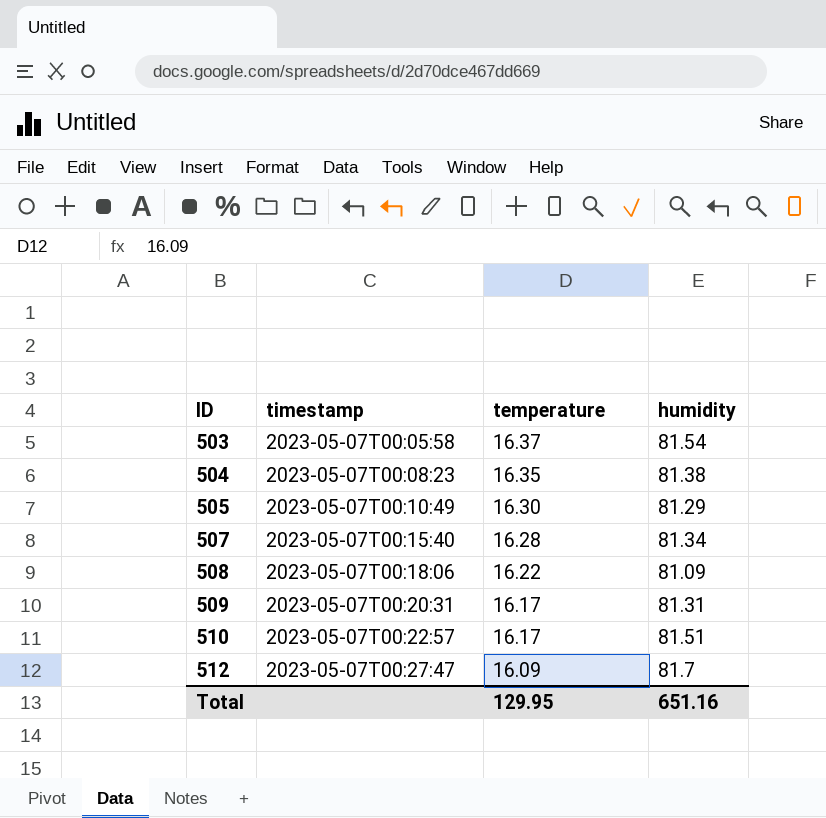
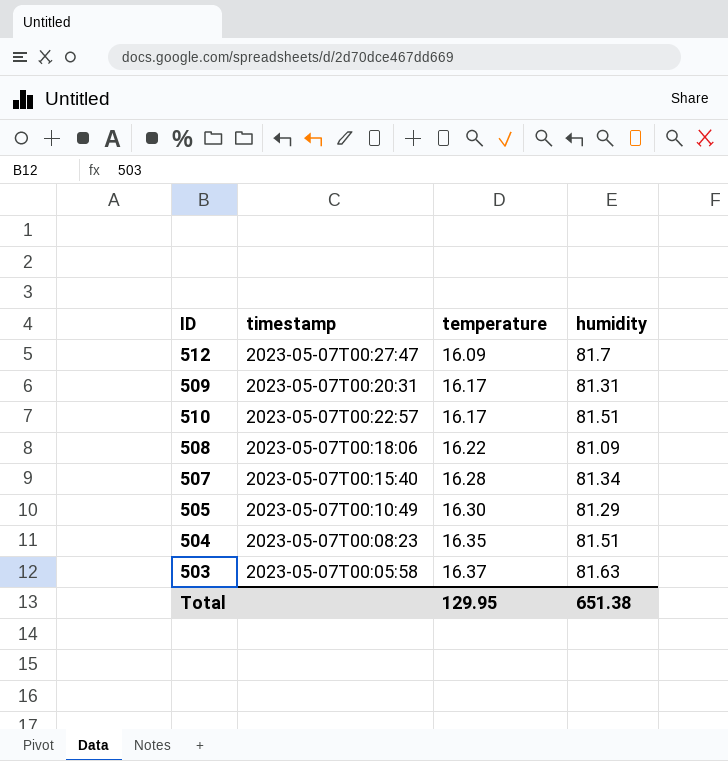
row order: ID ascending -> temperature ascending
504 | humidity: 81.38 -> 81.51
503 | humidity: 81.54 -> 81.63
Total | humidity: 651.16 -> 651.38

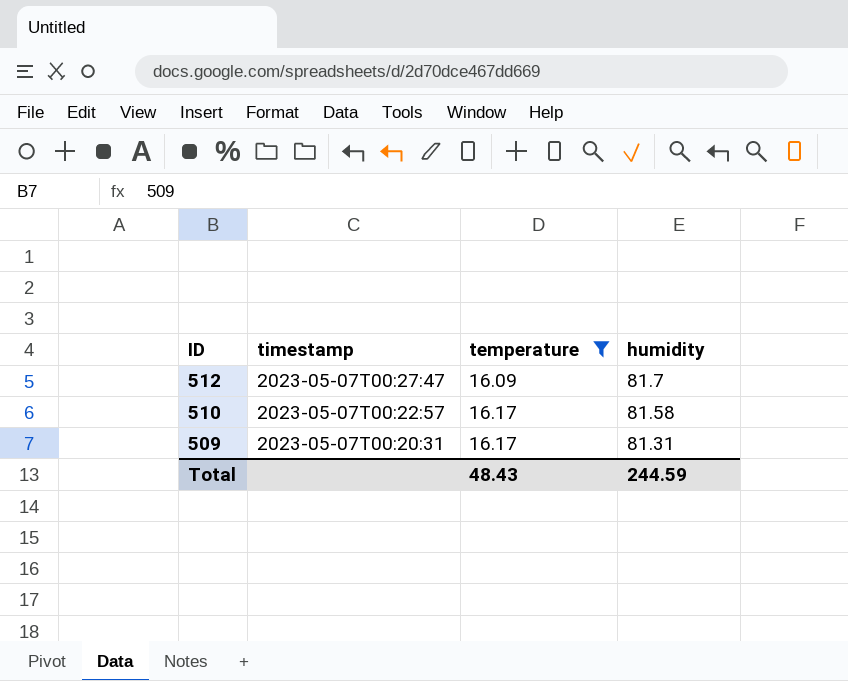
filter: none -> temperature <= 16.17
row order: temperature ascending -> ID descending
510 | humidity: 81.51 -> 81.58
Total | temperature: 129.95 -> 48.43
Total | humidity: 651.38 -> 244.59

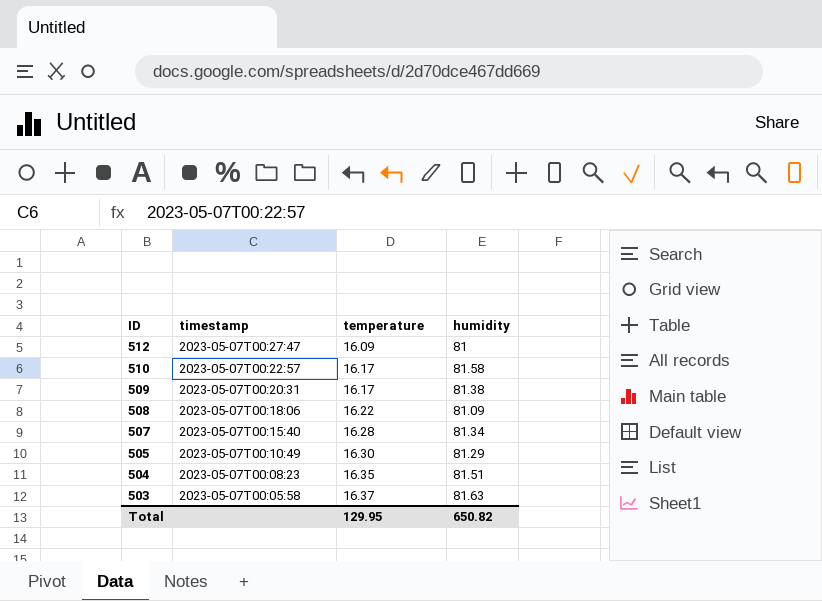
filter: temperature <= 16.17 -> none
512 | humidity: 81.7 -> 81
509 | humidity: 81.31 -> 81.38
Total | temperature: 48.43 -> 129.95
Total | humidity: 244.59 -> 650.82

